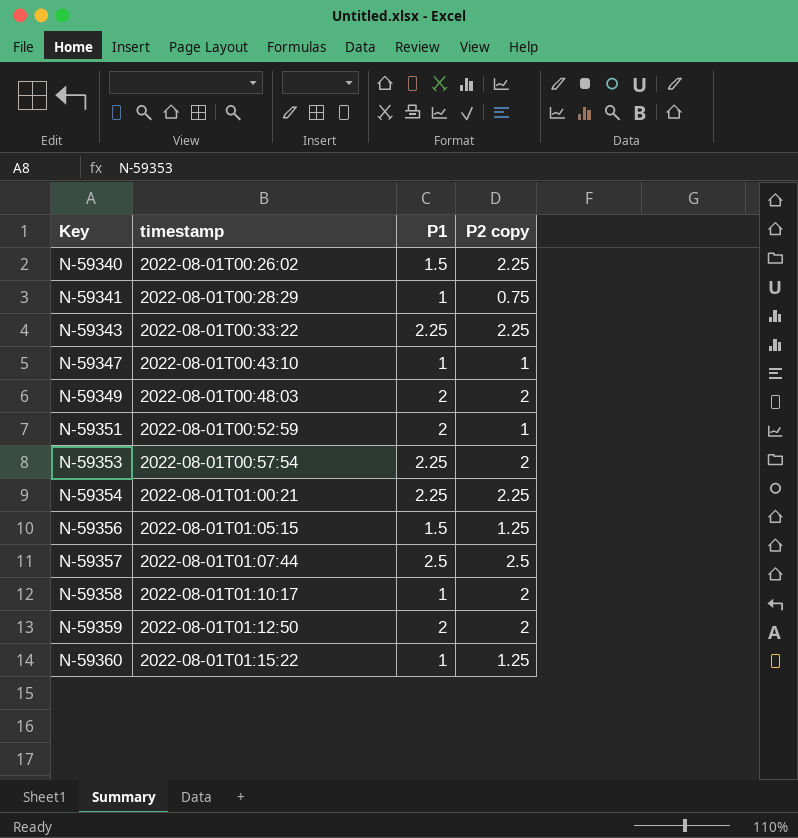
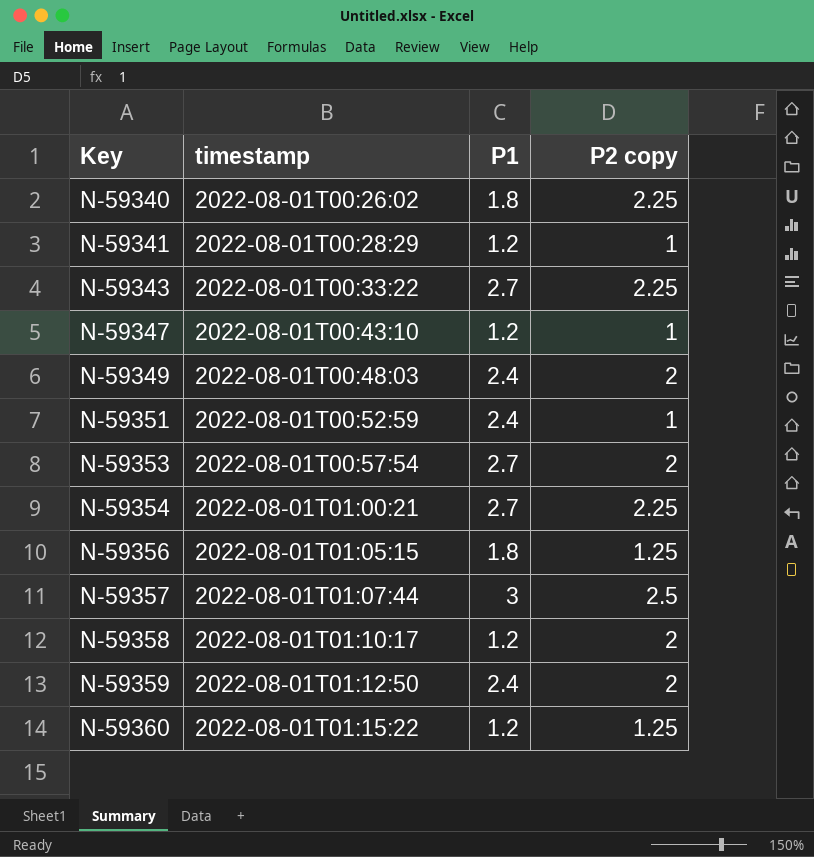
N-59340 | P1: 1.5 -> 1.8
N-59341 | P1: 1 -> 1.2
N-59341 | P2 copy: 0.75 -> 1
N-59343 | P1: 2.25 -> 2.7
N-59347 | P1: 1 -> 1.2
N-59349 | P1: 2 -> 2.4
N-59351 | P1: 2 -> 2.4
N-59353 | P1: 2.25 -> 2.7
N-59354 | P1: 2.25 -> 2.7
N-59356 | P1: 1.5 -> 1.8
N-59357 | P1: 2.5 -> 3
N-59358 | P1: 1 -> 1.2
N-59359 | P1: 2 -> 2.4
N-59360 | P1: 1 -> 1.2

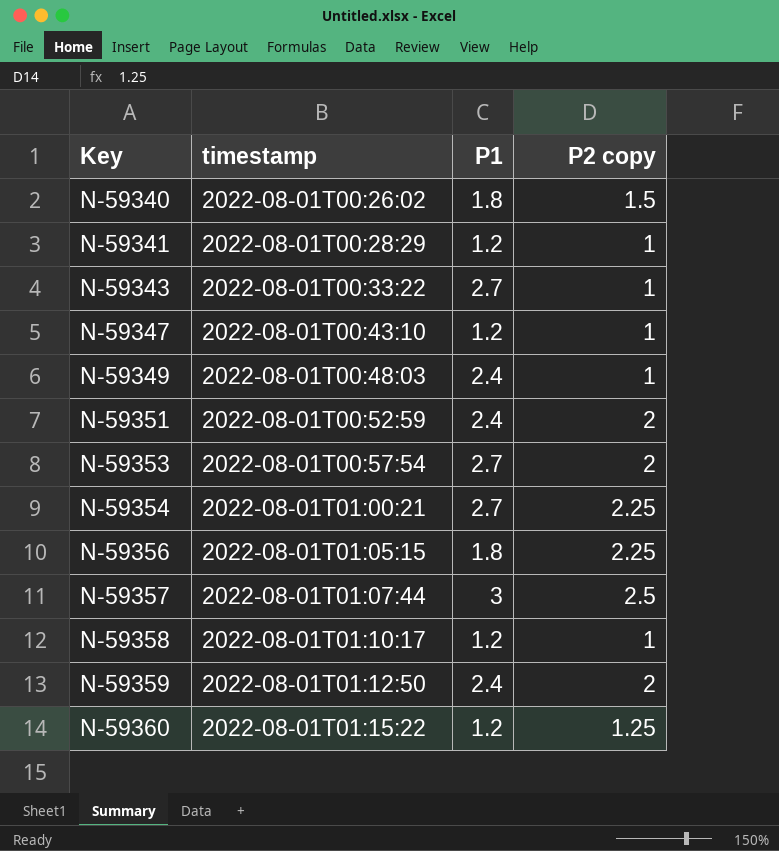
N-59340 | P2 copy: 2.25 -> 1.5
N-59343 | P2 copy: 2.25 -> 1
N-59349 | P2 copy: 2 -> 1
N-59351 | P2 copy: 1 -> 2
N-59356 | P2 copy: 1.25 -> 2.25
N-59358 | P2 copy: 2 -> 1

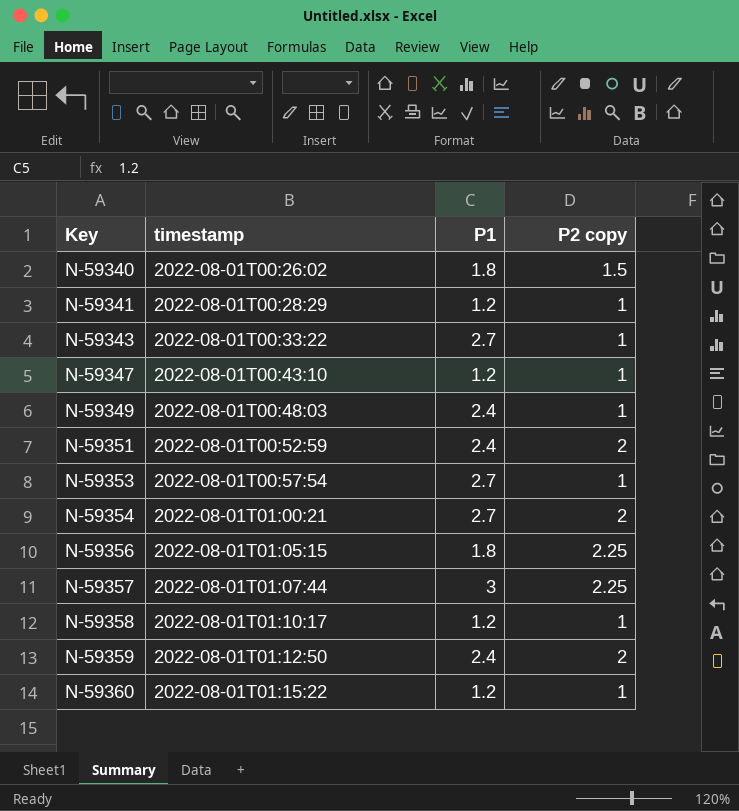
N-59353 | P2 copy: 2 -> 1
N-59354 | P2 copy: 2.25 -> 2
N-59357 | P2 copy: 2.5 -> 2.25
N-59360 | P2 copy: 1.25 -> 1

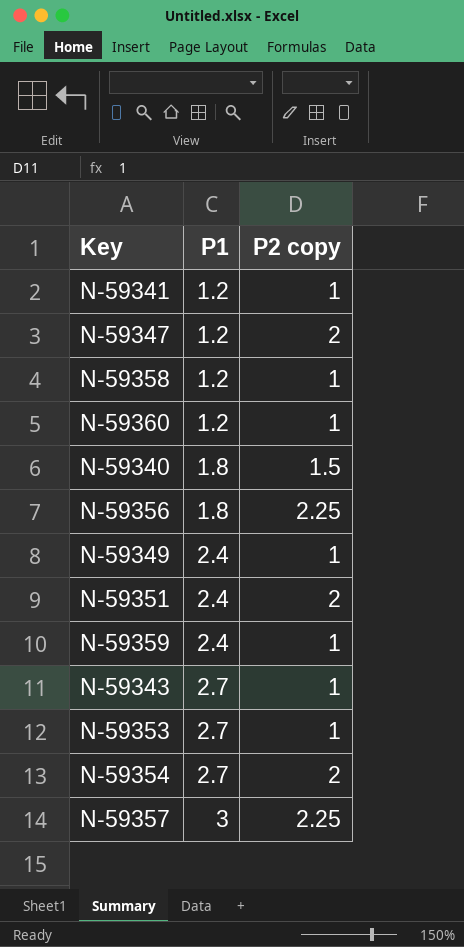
row order: Key ascending -> P1 ascending
column timestamp | position: 2 -> none
N-59347 | P2 copy: 1 -> 2
N-59359 | P2 copy: 2 -> 1

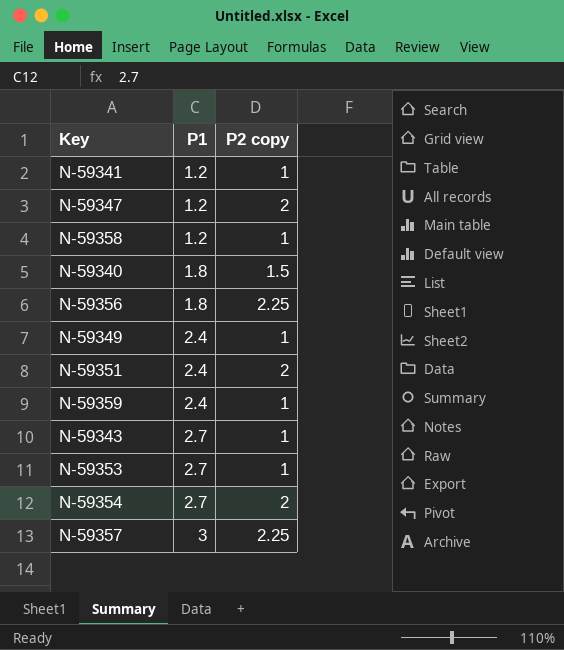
row N-59360: 1.2 | 1 -> none

